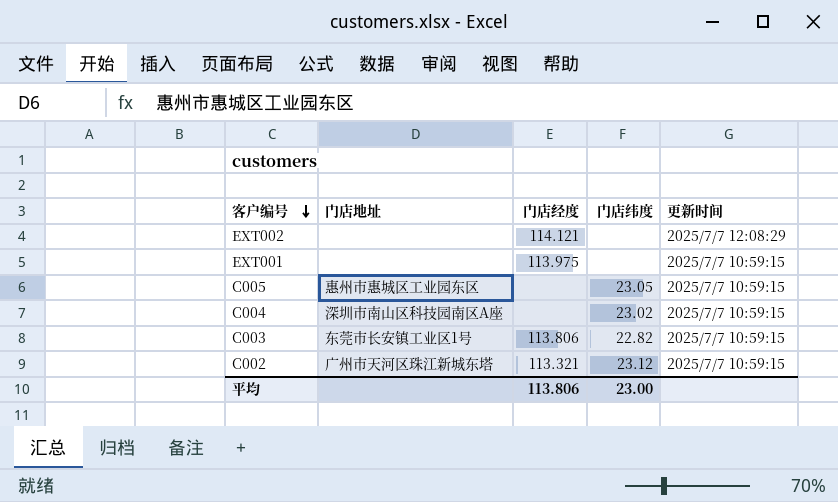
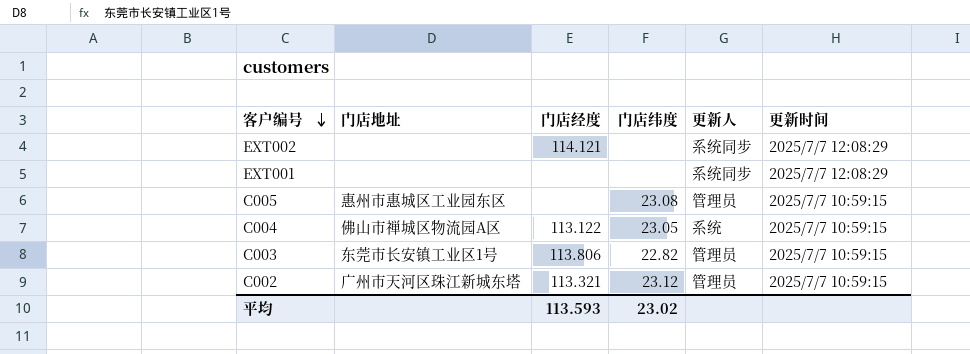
column 更新人 | position: none -> 5
EXT001 | 门店经度: 113.975 -> none
EXT001 | 更新时间: 2025/7/7 10:59:15 -> 2025/7/7 12:08:29
C005 | 门店纬度: 23.05 -> 23.08
C004 | 门店地址: 深圳市南山区科技园南区A座 -> 佛山市禅城区物流园A区
C004 | 门店经度: none -> 113.122
C004 | 门店纬度: 23.02 -> 23.05
平均 | 门店经度: 113.806 -> 113.593
平均 | 门店纬度: 23.00 -> 23.02

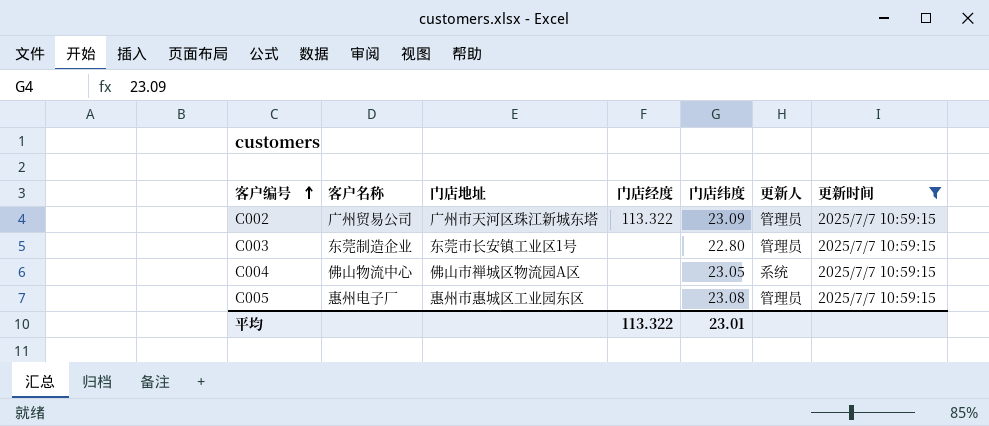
filter: none -> 更新时间 = 2025/7/7 10:59:15
row order: 客户编号 descending -> 客户编号 ascending
column 客户名称 | position: none -> 2
C002 | 门店经度: 113.321 -> 113.322
C002 | 门店纬度: 23.12 -> 23.09
C003 | 门店经度: 113.806 -> none
C003 | 门店纬度: 22.82 -> 22.80
C004 | 门店经度: 113.122 -> none
平均 | 门店经度: 113.593 -> 113.322
平均 | 门店纬度: 23.02 -> 23.01

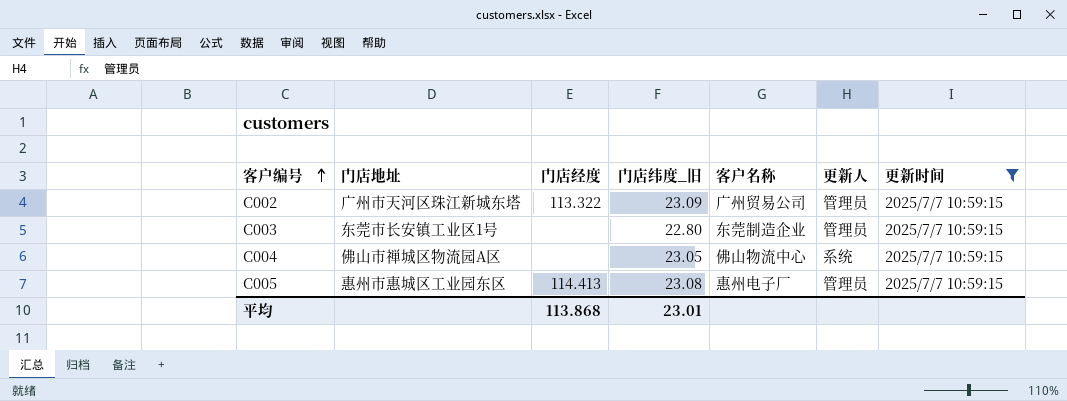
column name: 门店纬度 -> 门店纬度_旧
column 客户名称 | position: 2 -> 5
C005 | 门店经度: none -> 114.413
平均 | 门店经度: 113.322 -> 113.868

